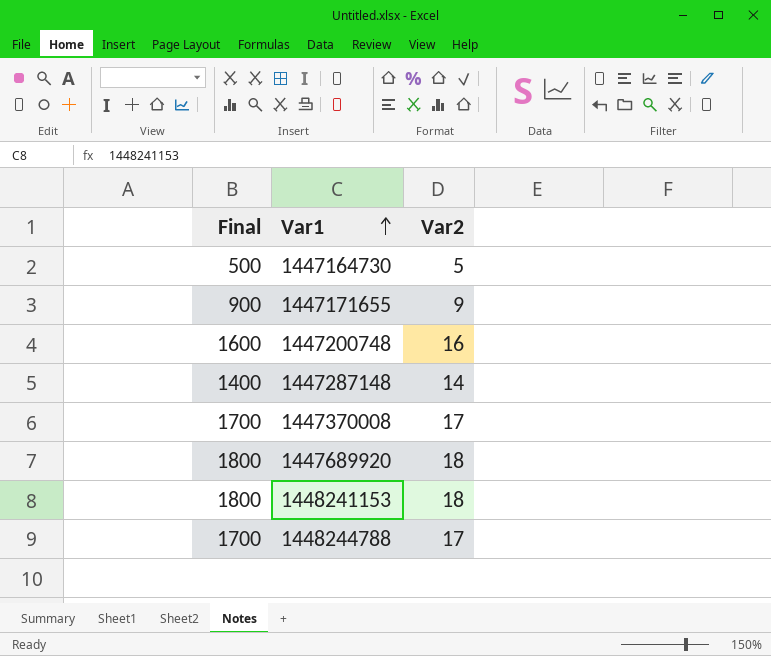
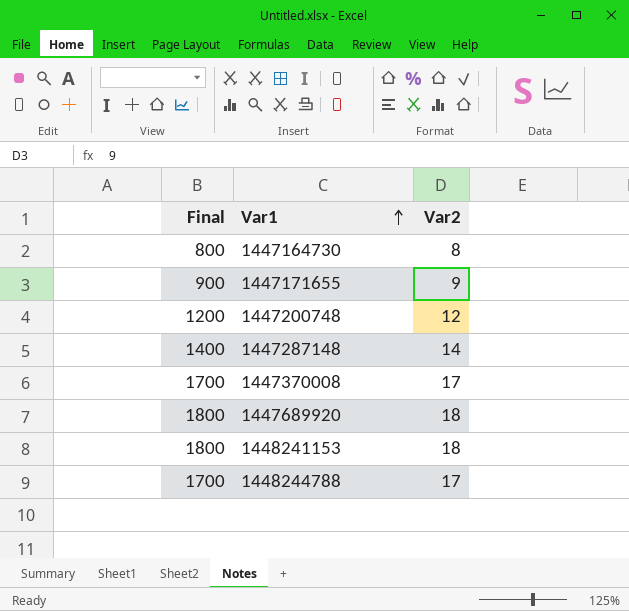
1447164730 | Final: 500 -> 800
1447164730 | Var2: 5 -> 8
1447200748 | Final: 1600 -> 1200
1447200748 | Var2: 16 -> 12

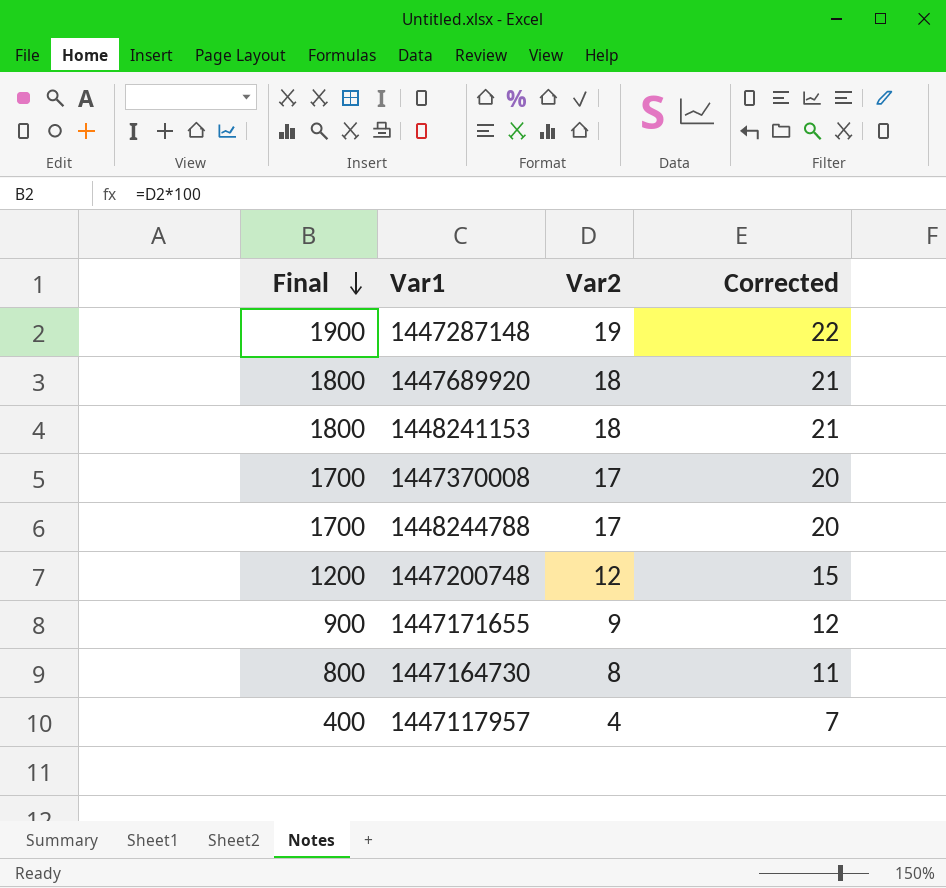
row order: Var1 ascending -> Final descending
column Corrected | formula: none -> [Var2] + 3
1447287148 | Final: 1400 -> 1900
1447287148 | Var2: 14 -> 19
row 1447117957: none -> 400 | 4 | 7

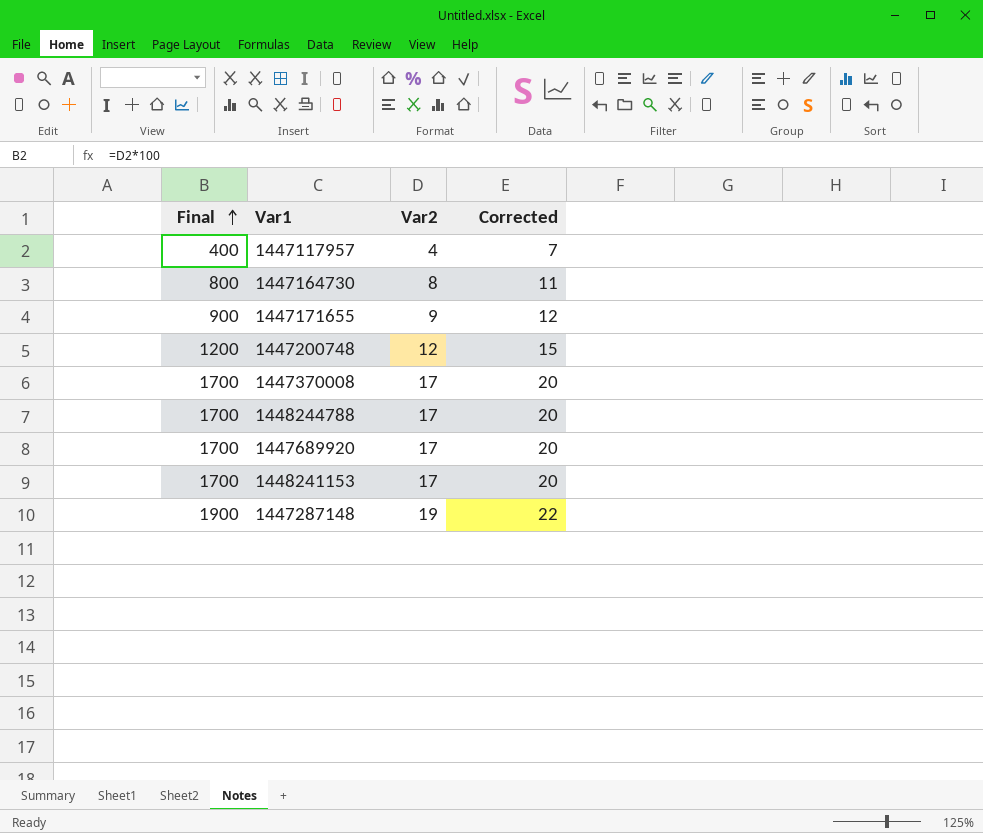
row order: Final descending -> Final ascending
1447689920 | Final: 1800 -> 1700
1447689920 | Var2: 18 -> 17
1447689920 | Corrected: 21 -> 20
1448241153 | Final: 1800 -> 1700
1448241153 | Var2: 18 -> 17
1448241153 | Corrected: 21 -> 20

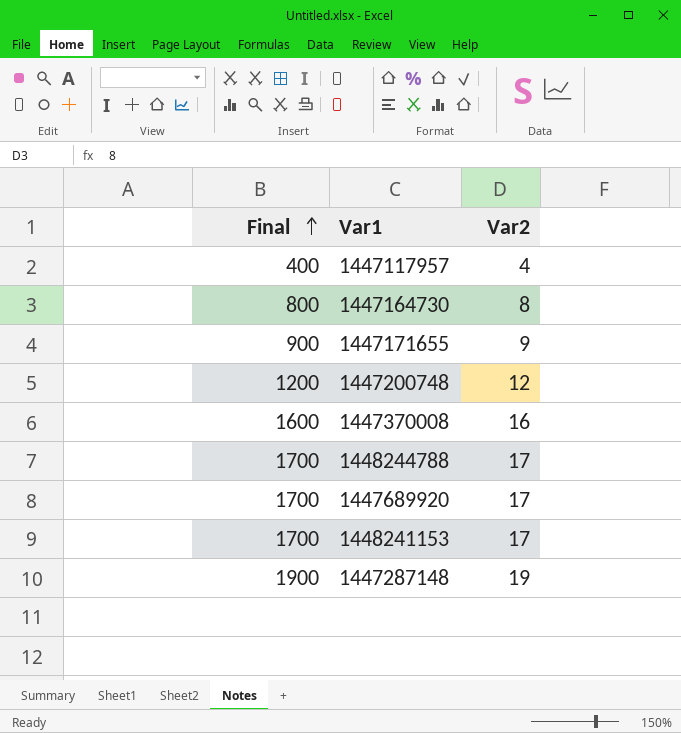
column Corrected | formula: [Var2] + 3 -> none
1447370008 | Final: 1700 -> 1600
1447370008 | Var2: 17 -> 16

